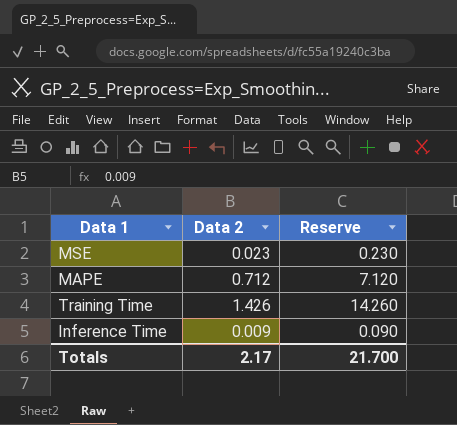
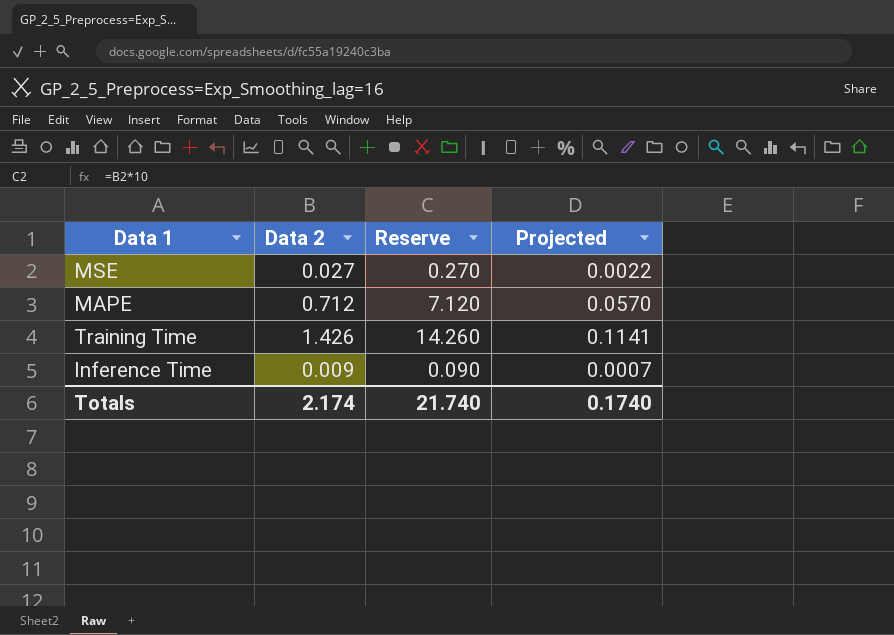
column Projected | formula: none -> [Data 2] * 0.08
MSE | Data 2: 0.023 -> 0.027
MSE | Reserve: 0.230 -> 0.270
Totals | Data 2: 2.17 -> 2.174
Totals | Reserve: 21.700 -> 21.740

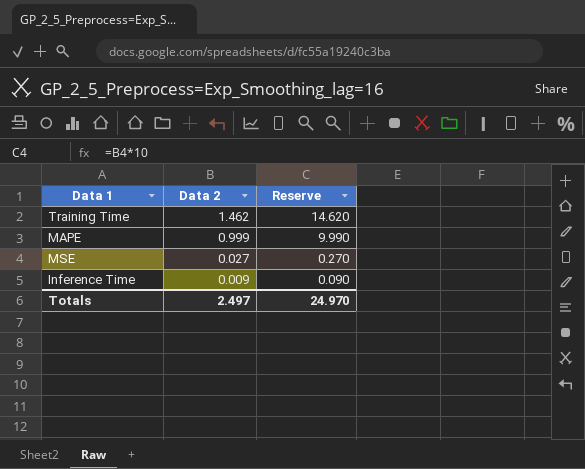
row order: none -> Data 2 descending
column Projected | formula: [Data 2] * 0.08 -> none
Training Time | Data 2: 1.426 -> 1.462
Training Time | Reserve: 14.260 -> 14.620
MAPE | Data 2: 0.712 -> 0.999
MAPE | Reserve: 7.120 -> 9.990
Totals | Data 2: 2.174 -> 2.497
Totals | Reserve: 21.740 -> 24.970

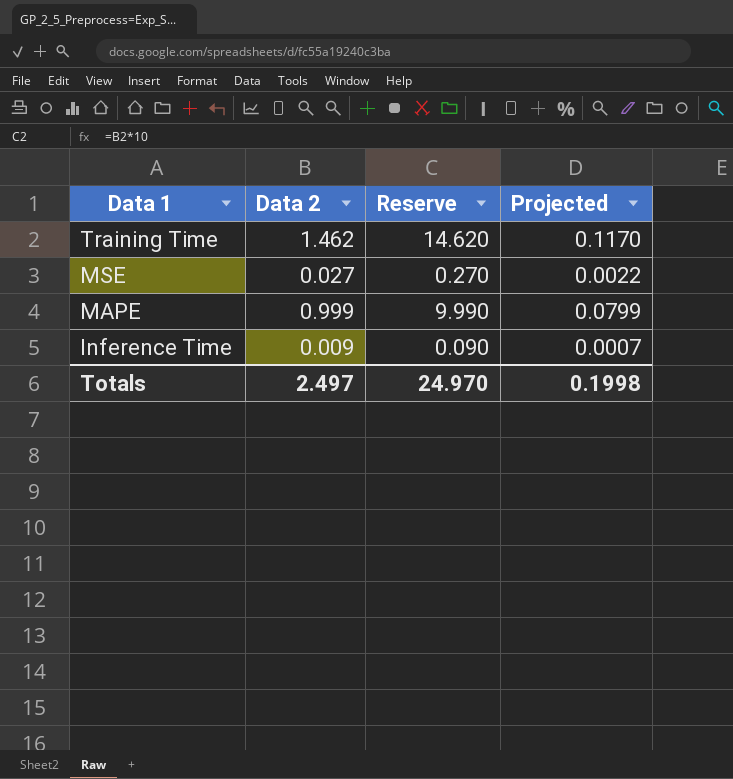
row order: Data 2 descending -> Data 1 descending
column Projected | formula: none -> [Data 2] * 0.08

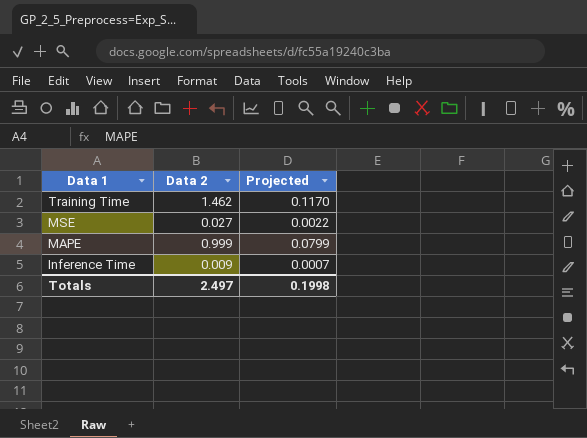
column Reserve | formula: [Data 2] * 10 -> none

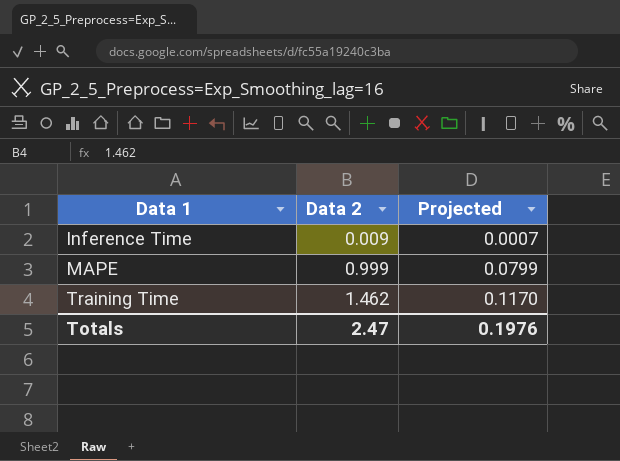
row order: Data 1 descending -> Data 1 ascending
row MSE: 0.027 | 0.0022 -> none
Totals | Data 2: 2.497 -> 2.47
Totals | Projected: 0.1998 -> 0.1976

